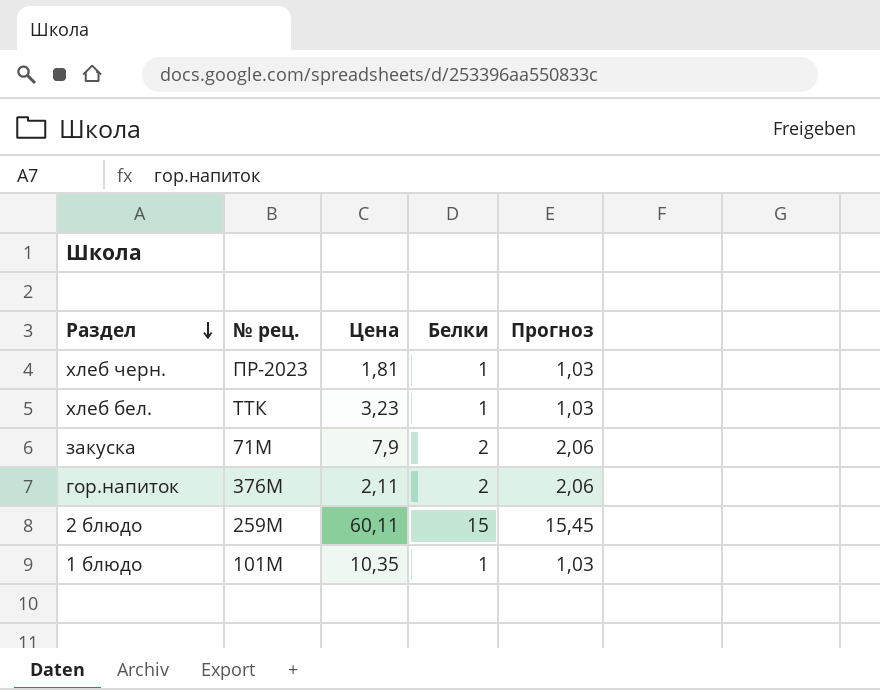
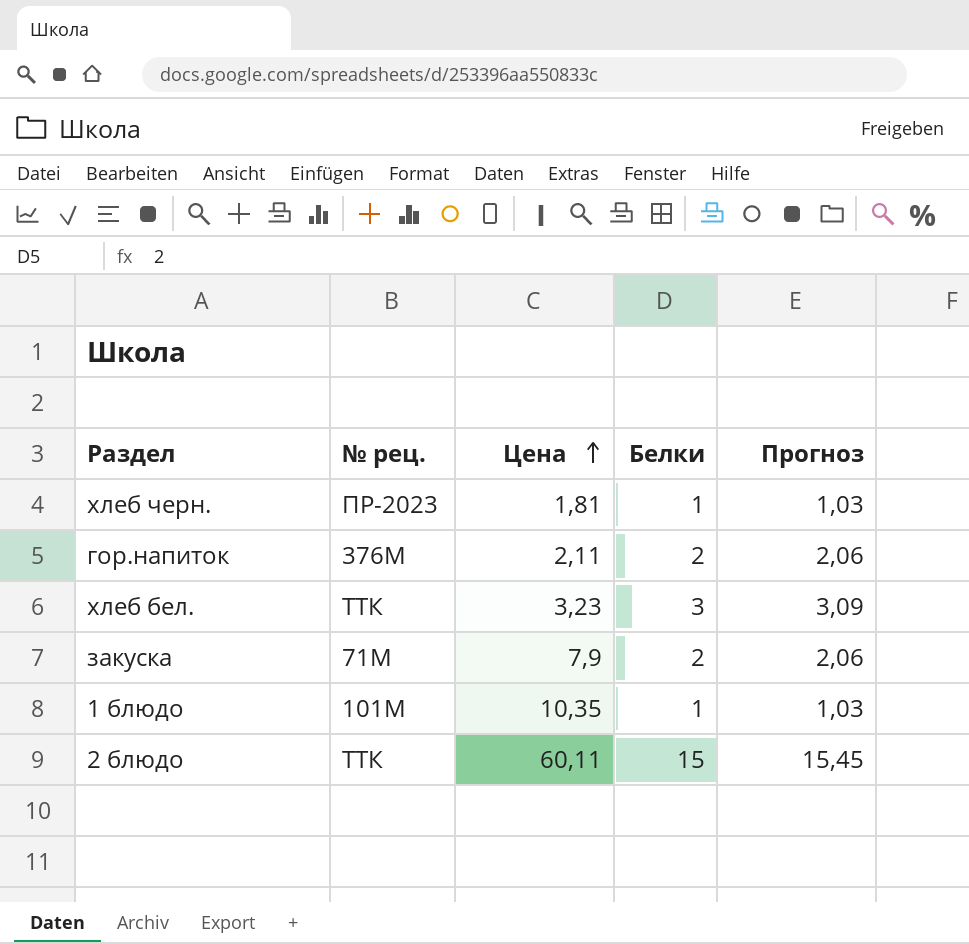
row order: Раздел descending -> Цена ascending
хлеб бел. | Белки: 1 -> 3
хлеб бел. | Прогноз: 1,03 -> 3,09
2 блюдо | № рец.: 259М -> ТТК

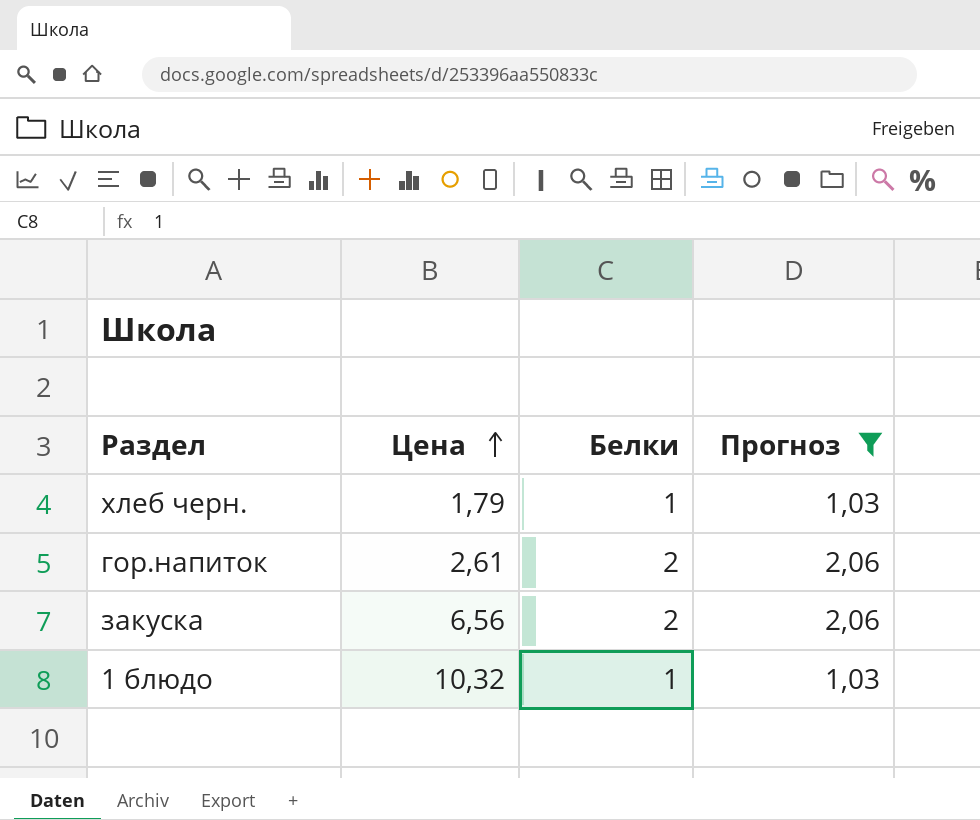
filter: none -> Прогноз <= 2,06
column № рец. | position: 2 -> none
хлеб черн. | Цена: 1,81 -> 1,79
гор.напиток | Цена: 2,11 -> 2,61
закуска | Цена: 7,9 -> 6,56
1 блюдо | Цена: 10,35 -> 10,32

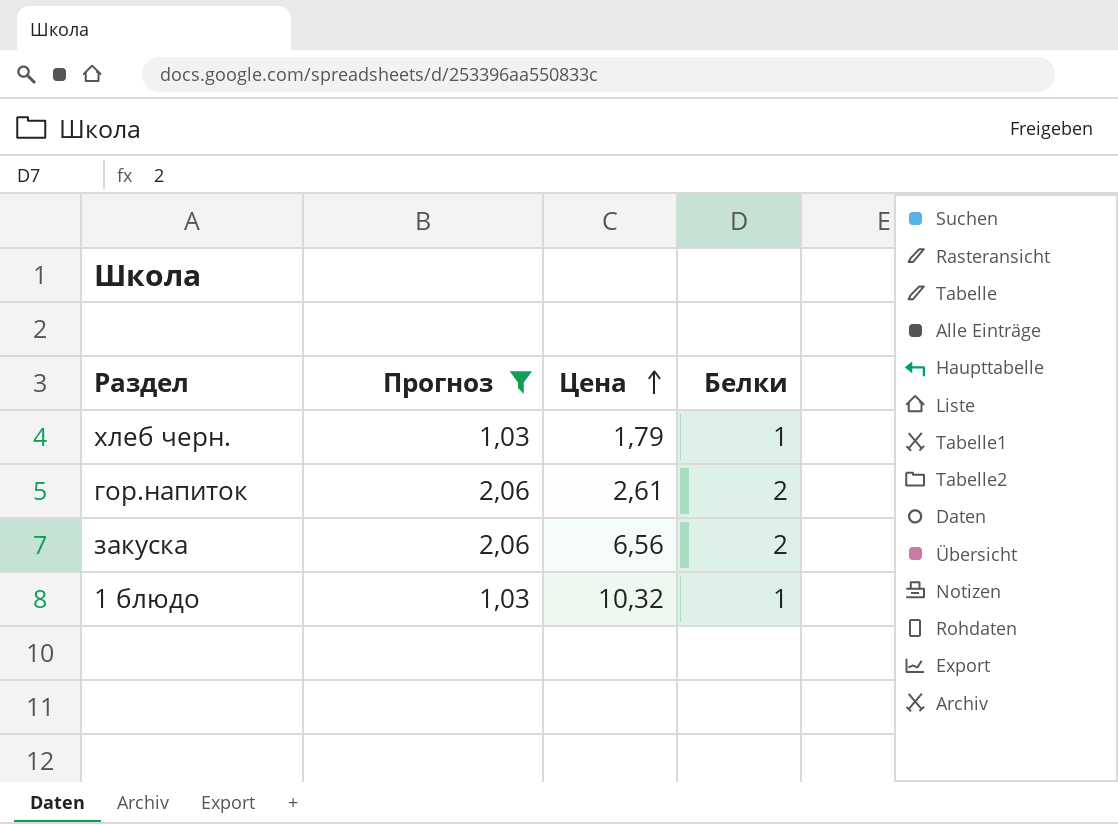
column Прогноз | position: 4 -> 2

